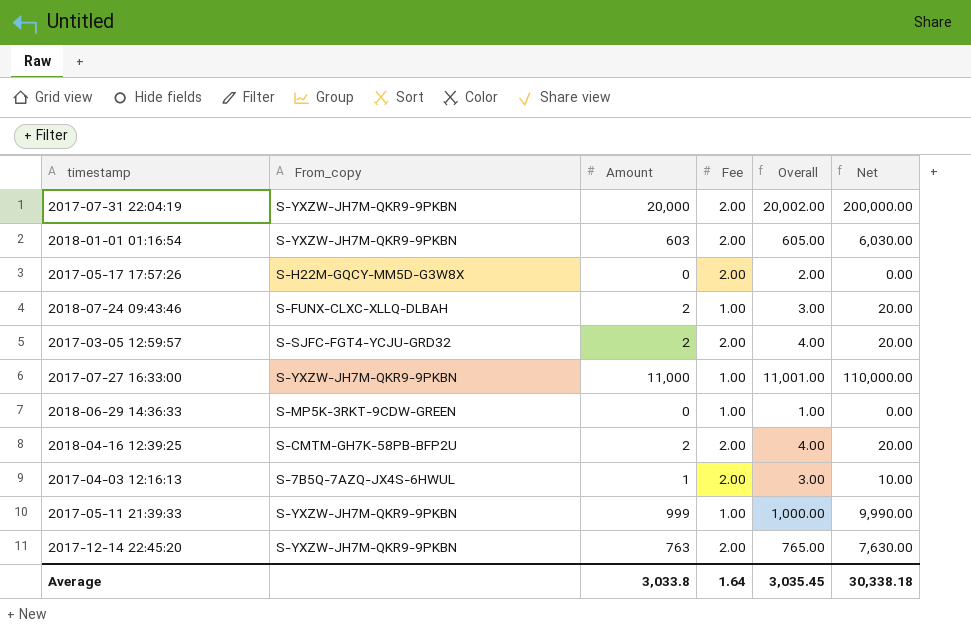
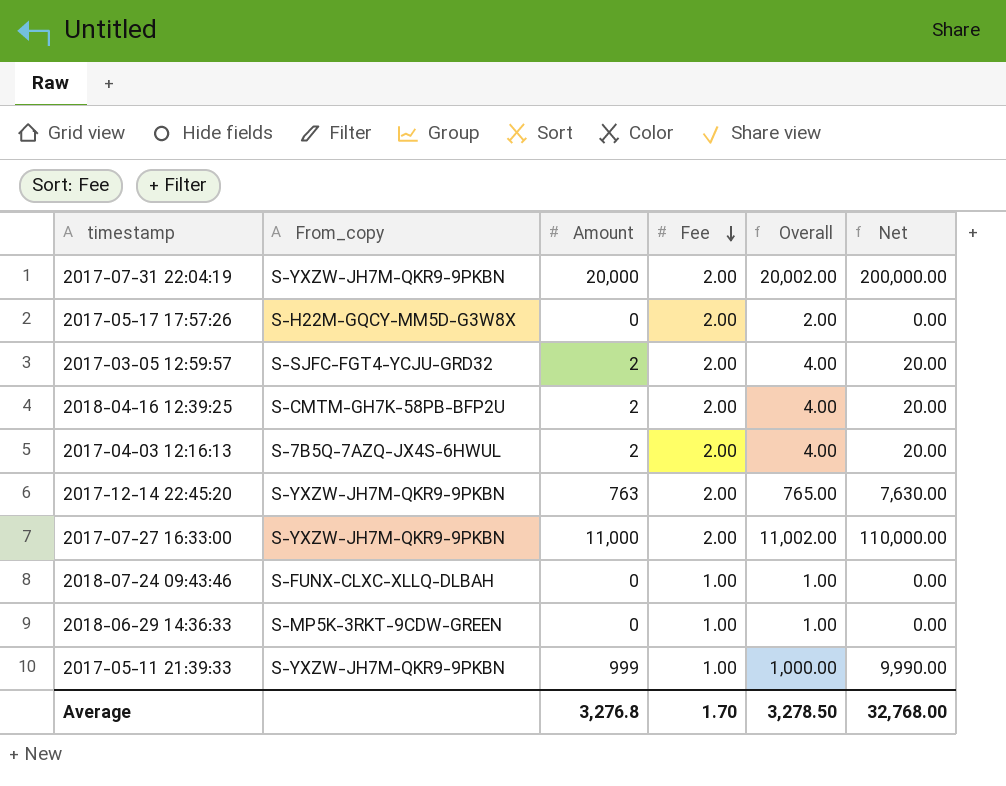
row order: none -> Fee descending
row 2018-01-01 01:16:54: S-YXZW-JH7M-QKR9-9PKBN | 603 | 2.00 | 605.00 | 6,030.00 -> none
2017-04-03 12:16:13 | Amount: 1 -> 2
2017-04-03 12:16:13 | Overall: 3.00 -> 4.00
2017-04-03 12:16:13 | Net: 10.00 -> 20.00
2017-07-27 16:33:00 | Fee: 1.00 -> 2.00
2017-07-27 16:33:00 | Overall: 11,001.00 -> 11,002.00
2018-07-24 09:43:46 | Amount: 2 -> 0
2018-07-24 09:43:46 | Overall: 3.00 -> 1.00
2018-07-24 09:43:46 | Net: 20.00 -> 0.00
Average | Amount: 3,033.8 -> 3,276.8
Average | Fee: 1.64 -> 1.70
Average | Overall: 3,035.45 -> 3,278.50
Average | Net: 30,338.18 -> 32,768.00

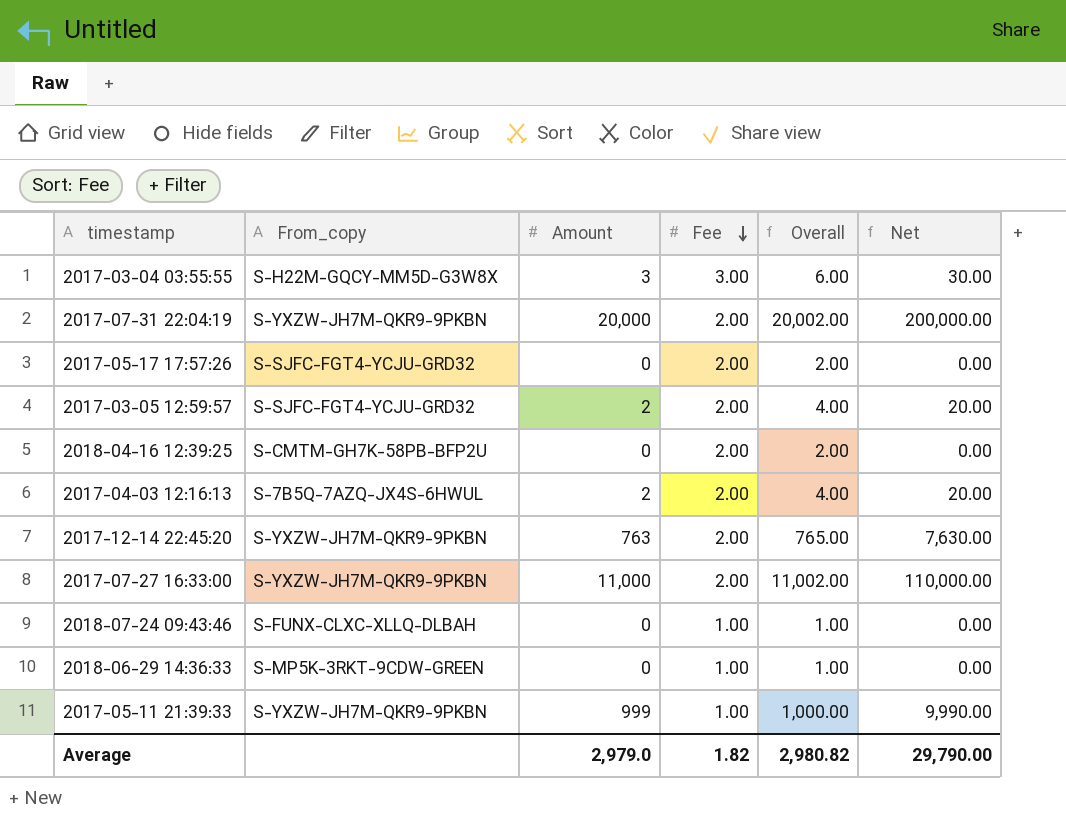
row 2017-03-04 03:55:55: none -> S-H22M-GQCY-MM5D-G3W8X | 3 | 3.00 | 6.00 | 30.00
2017-05-17 17:57:26 | From_copy: S-H22M-GQCY-MM5D-G3W8X -> S-SJFC-FGT4-YCJU-GRD32
2018-04-16 12:39:25 | Amount: 2 -> 0
2018-04-16 12:39:25 | Overall: 4.00 -> 2.00
2018-04-16 12:39:25 | Net: 20.00 -> 0.00
Average | Amount: 3,276.8 -> 2,979.0
Average | Fee: 1.70 -> 1.82
Average | Overall: 3,278.50 -> 2,980.82
Average | Net: 32,768.00 -> 29,790.00

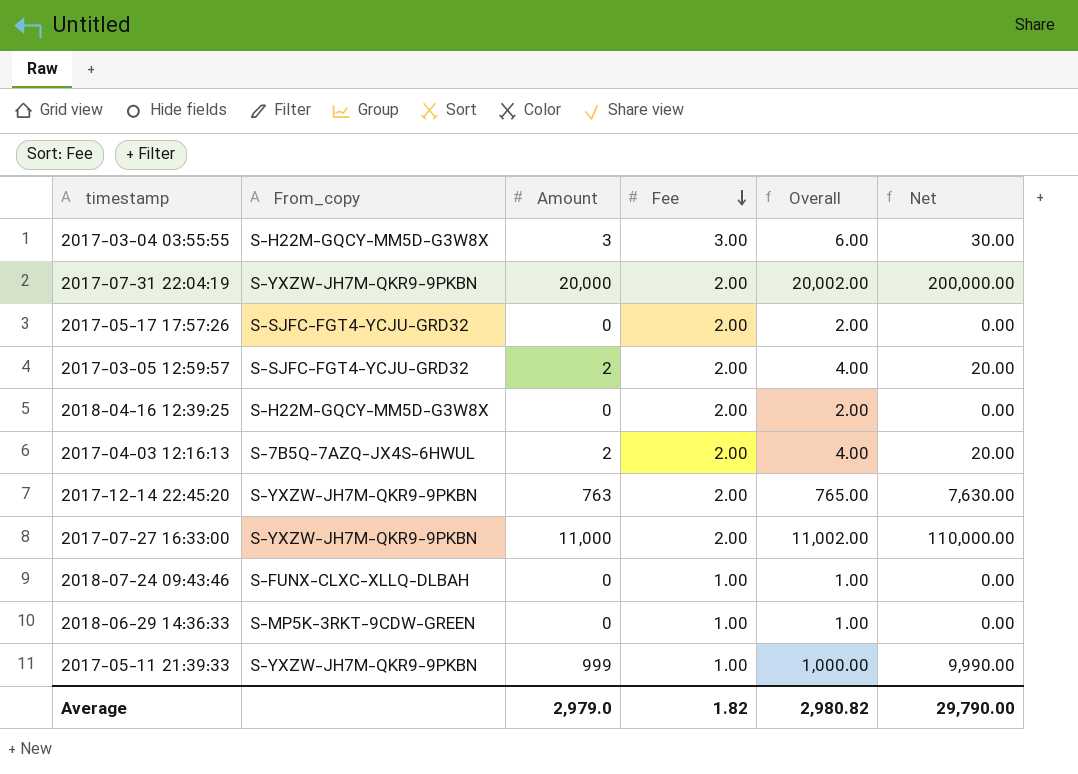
2018-04-16 12:39:25 | From_copy: S-CMTM-GH7K-58PB-BFP2U -> S-H22M-GQCY-MM5D-G3W8X

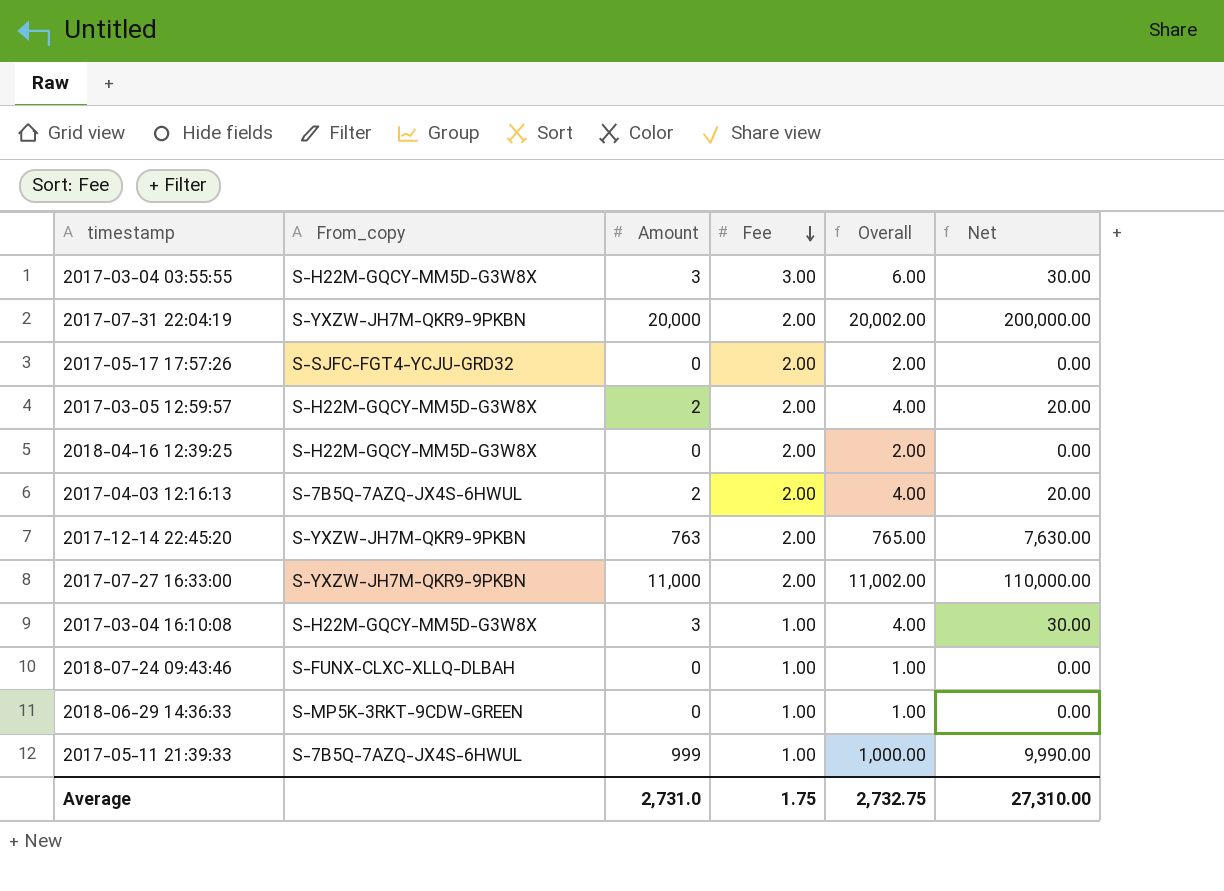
2017-03-05 12:59:57 | From_copy: S-SJFC-FGT4-YCJU-GRD32 -> S-H22M-GQCY-MM5D-G3W8X
row 2017-03-04 16:10:08: none -> S-H22M-GQCY-MM5D-G3W8X | 3 | 1.00 | 4.00 | 30.00
2017-05-11 21:39:33 | From_copy: S-YXZW-JH7M-QKR9-9PKBN -> S-7B5Q-7AZQ-JX4S-6HWUL
Average | Amount: 2,979.0 -> 2,731.0
Average | Fee: 1.82 -> 1.75
Average | Overall: 2,980.82 -> 2,732.75
Average | Net: 29,790.00 -> 27,310.00

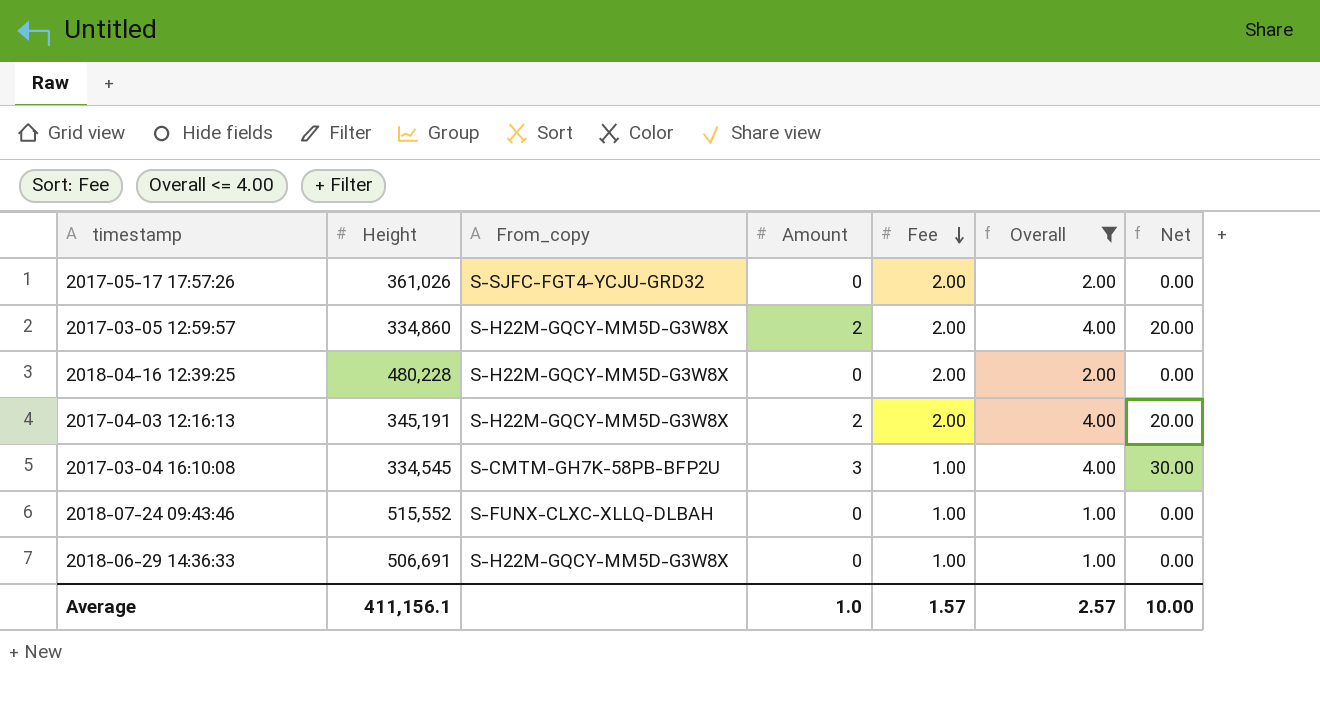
filter: none -> Overall <= 4.00
column Height | position: none -> 2
2017-04-03 12:16:13 | From_copy: S-7B5Q-7AZQ-JX4S-6HWUL -> S-H22M-GQCY-MM5D-G3W8X
2017-03-04 16:10:08 | From_copy: S-H22M-GQCY-MM5D-G3W8X -> S-CMTM-GH7K-58PB-BFP2U
2018-06-29 14:36:33 | From_copy: S-MP5K-3RKT-9CDW-GREEN -> S-H22M-GQCY-MM5D-G3W8X
Average | Amount: 2,731.0 -> 1.0
Average | Fee: 1.75 -> 1.57
Average | Overall: 2,732.75 -> 2.57
Average | Net: 27,310.00 -> 10.00

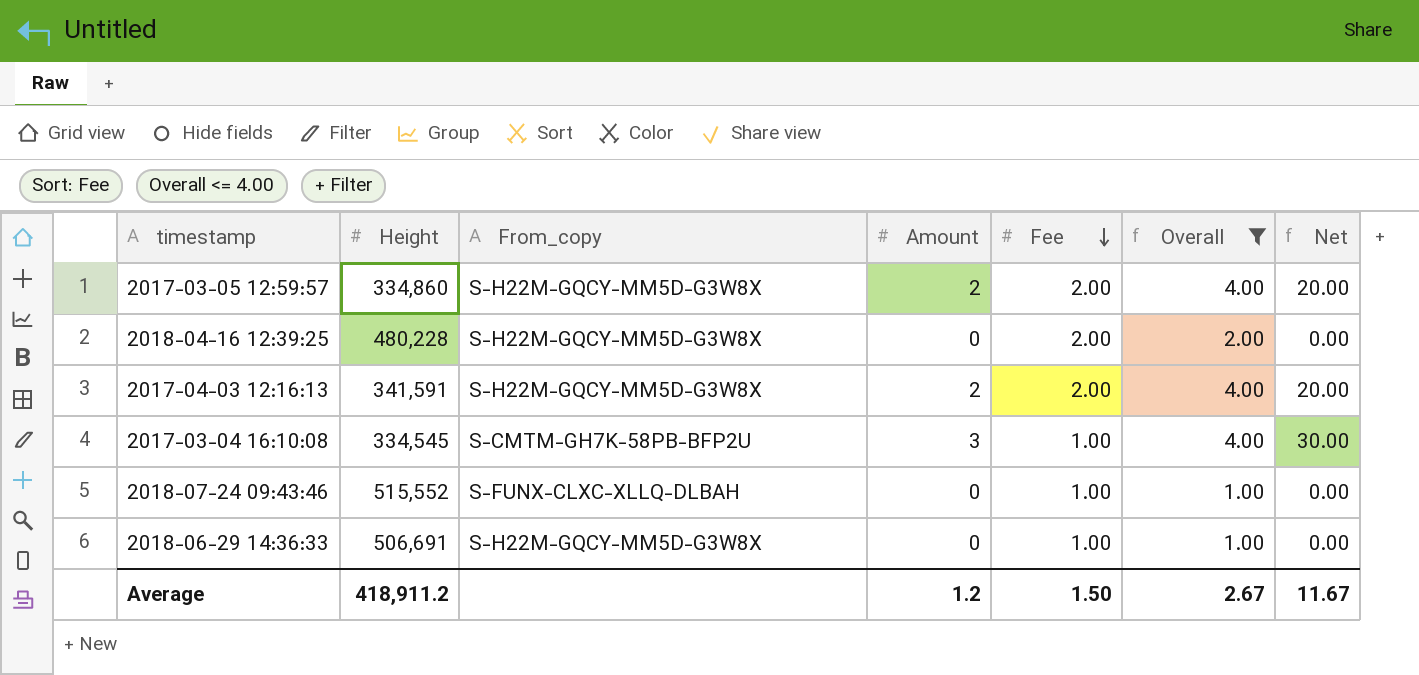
row 2017-05-17 17:57:26: 361,026 | S-SJFC-FGT4-YCJU-GRD32 | 0 | 2.00 | 2.00 | 0.00 -> none
2017-04-03 12:16:13 | Height: 345,191 -> 341,591
Average | Height: 411,156.1 -> 418,911.2
Average | Amount: 1.0 -> 1.2
Average | Fee: 1.57 -> 1.50
Average | Overall: 2.57 -> 2.67
Average | Net: 10.00 -> 11.67

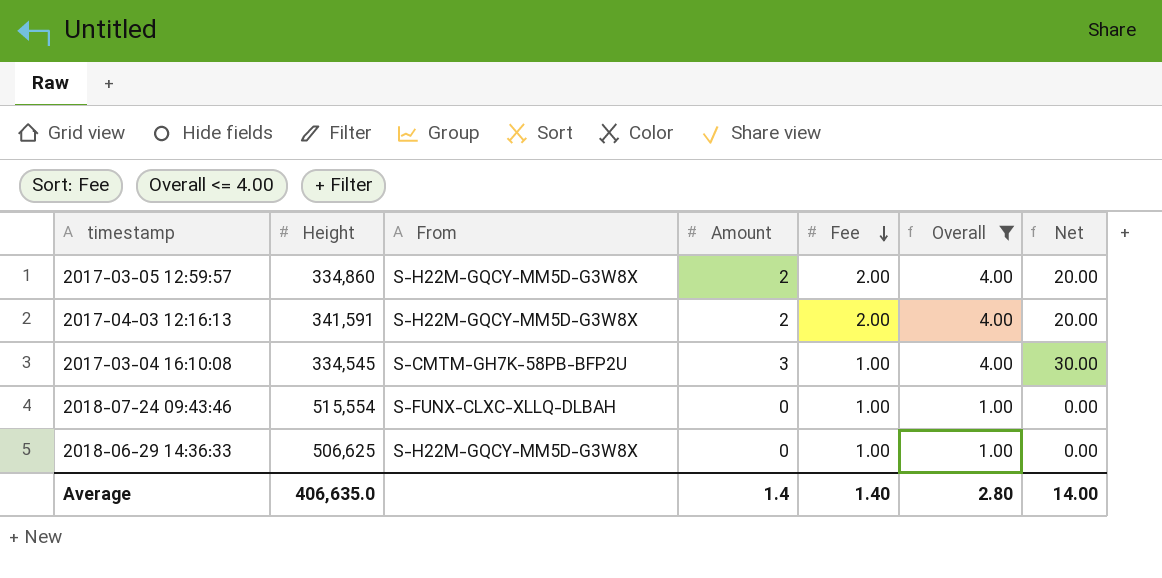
column name: From_copy -> From
row 2018-04-16 12:39:25: 480,228 | S-H22M-GQCY-MM5D-G3W8X | 0 | 2.00 | 2.00 | 0.00 -> none
2018-07-24 09:43:46 | Height: 515,552 -> 515,554
2018-06-29 14:36:33 | Height: 506,691 -> 506,625
Average | Height: 418,911.2 -> 406,635.0
Average | Amount: 1.2 -> 1.4
Average | Fee: 1.50 -> 1.40
Average | Overall: 2.67 -> 2.80
Average | Net: 11.67 -> 14.00

